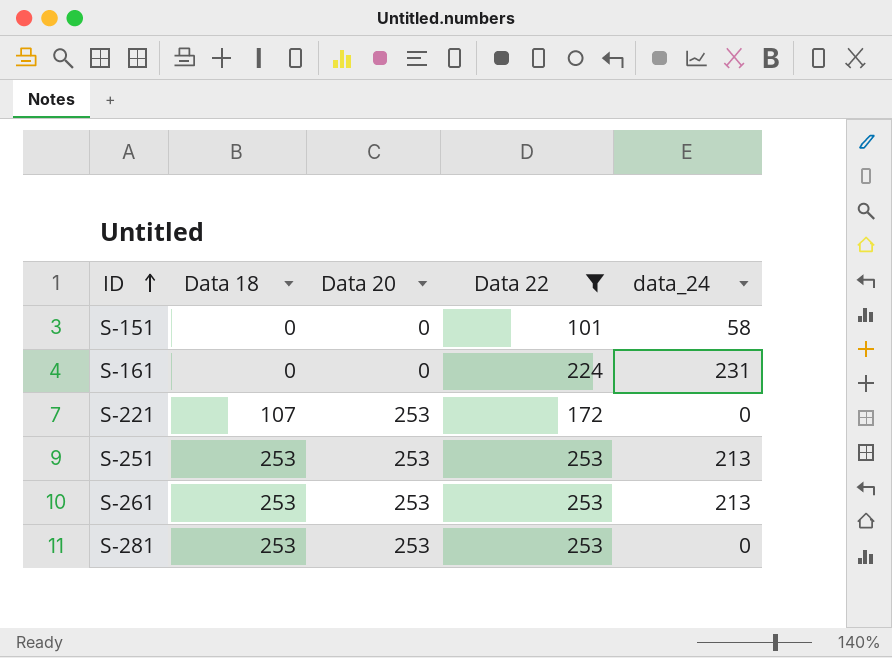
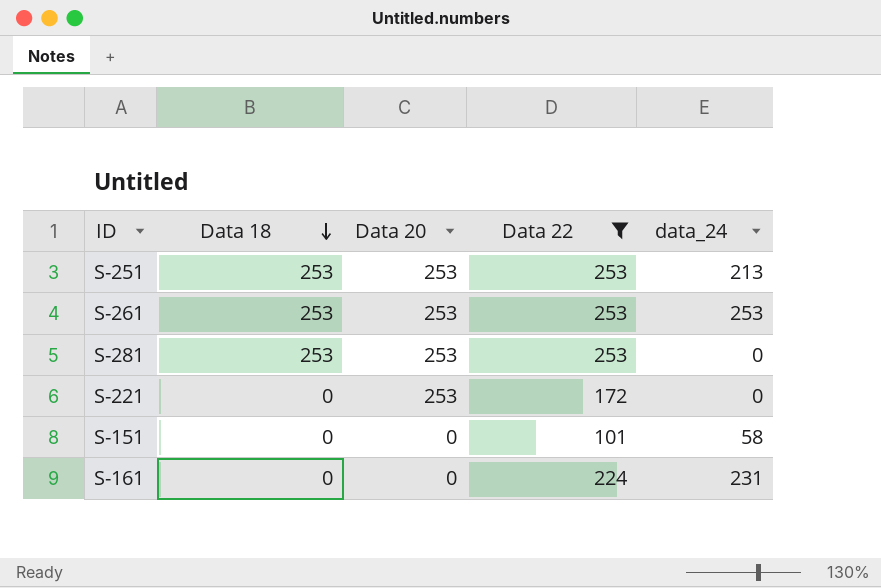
row order: ID ascending -> Data 18 descending
S-261 | data_24: 213 -> 253
S-221 | Data 18: 107 -> 0

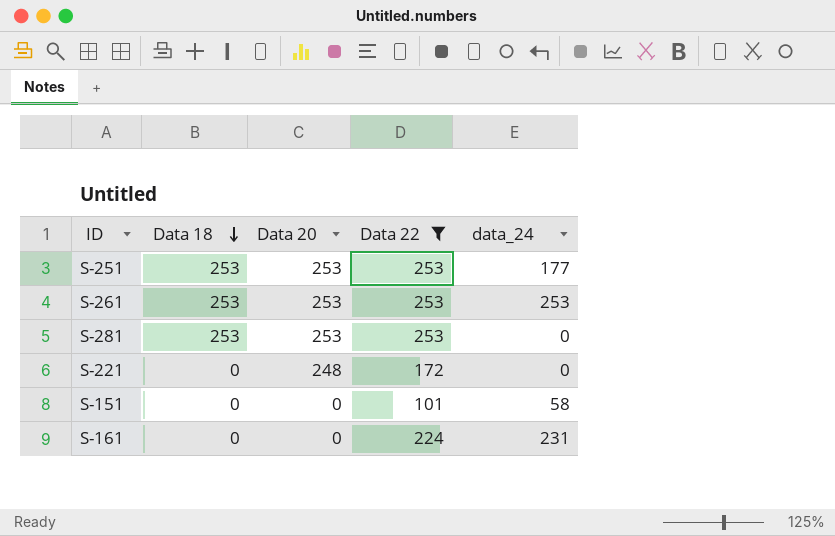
S-251 | data_24: 213 -> 177
S-221 | Data 20: 253 -> 248

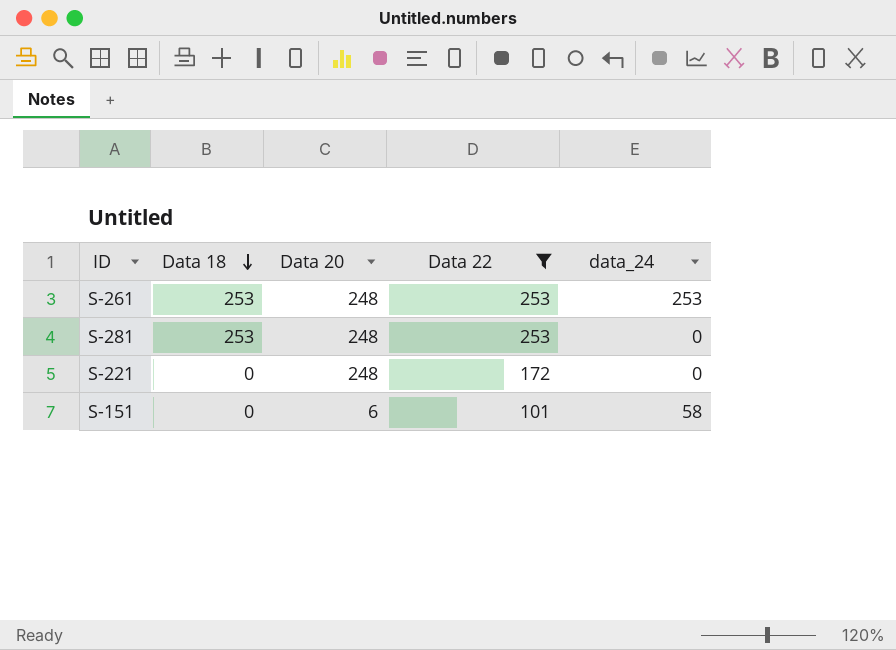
row S-251: 253 | 253 | 253 | 177 -> none
row S-161: 0 | 0 | 224 | 231 -> none
S-261 | Data 20: 253 -> 248
S-281 | Data 20: 253 -> 248
S-151 | Data 20: 0 -> 6

